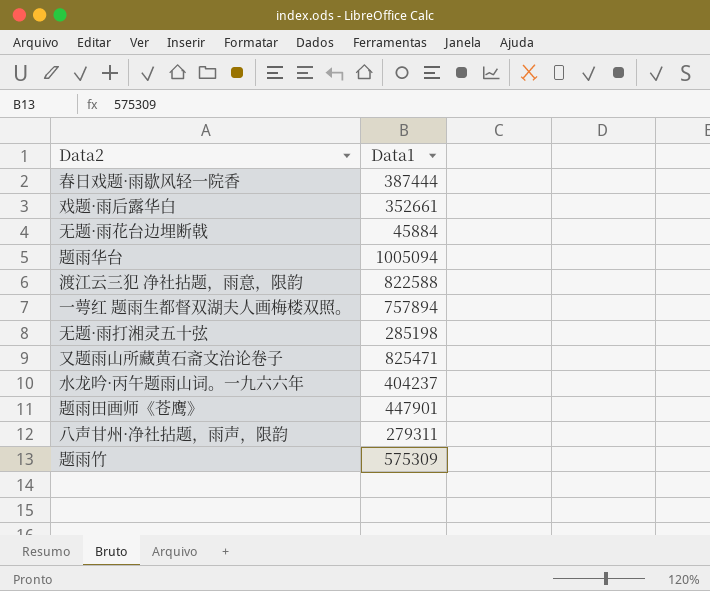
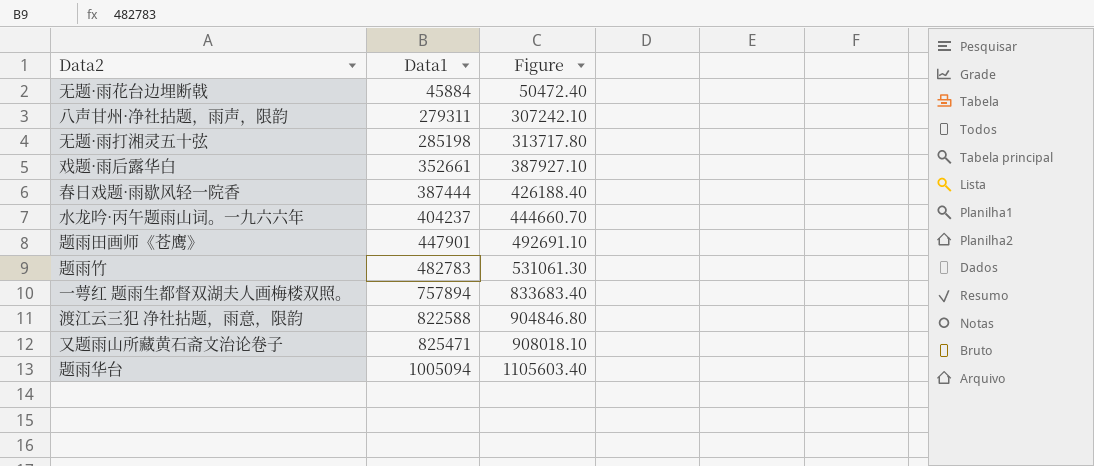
row order: none -> Data1 ascending
column Figure | formula: none -> [Data1] * 1.1
题雨竹 | Data1: 575309 -> 482783

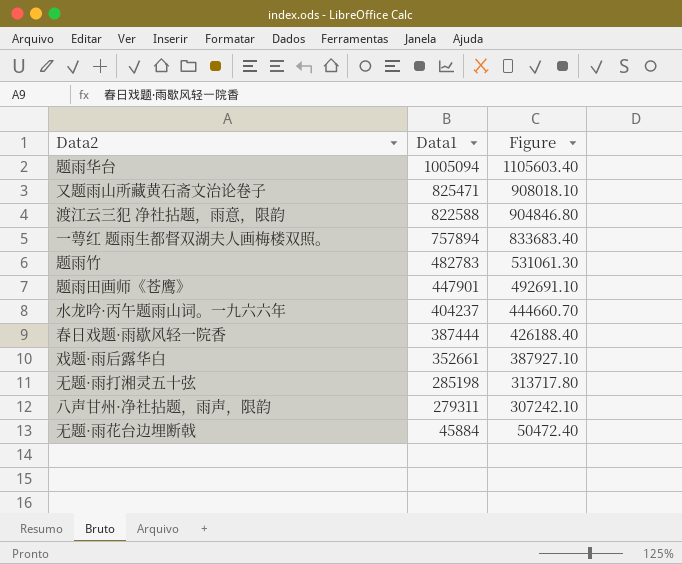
row order: Data1 ascending -> Data1 descending

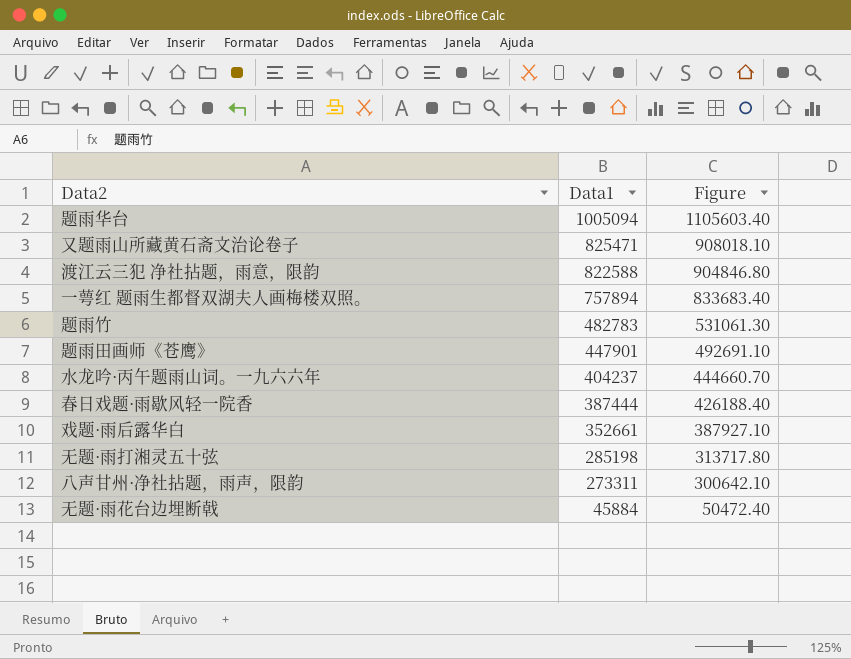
八声甘州·净社拈题，雨声，限韵 | Data1: 279311 -> 273311
八声甘州·净社拈题，雨声，限韵 | Figure: 307242.10 -> 300642.10

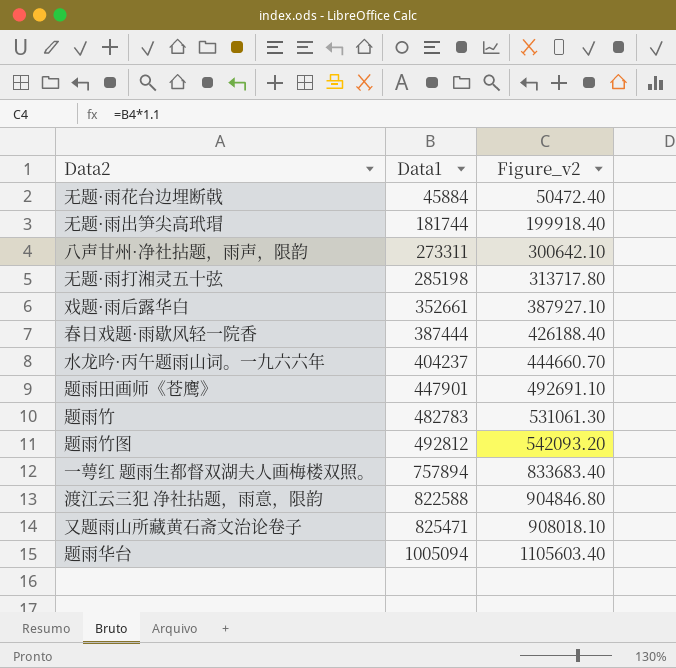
row order: Data1 descending -> Data1 ascending
column name: Figure -> Figure_v2
row 无题·雨出笋尖高玳瑁: none -> 181744 | 199918.40
row 题雨竹图: none -> 492812 | 542093.20

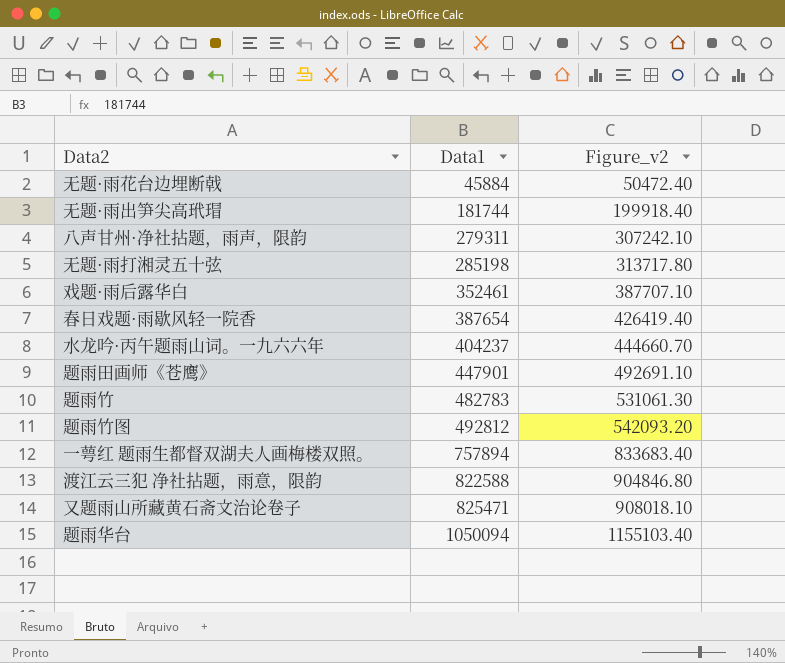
八声甘州·净社拈题，雨声，限韵 | Data1: 273311 -> 279311
八声甘州·净社拈题，雨声，限韵 | Figure_v2: 300642.10 -> 307242.10
戏题·雨后露华白 | Data1: 352661 -> 352461
戏题·雨后露华白 | Figure_v2: 387927.10 -> 387707.10
春日戏题·雨歇风轻一院香 | Data1: 387444 -> 387654
春日戏题·雨歇风轻一院香 | Figure_v2: 426188.40 -> 426419.40
题雨华台 | Data1: 1005094 -> 1050094
题雨华台 | Figure_v2: 1105603.40 -> 1155103.40

